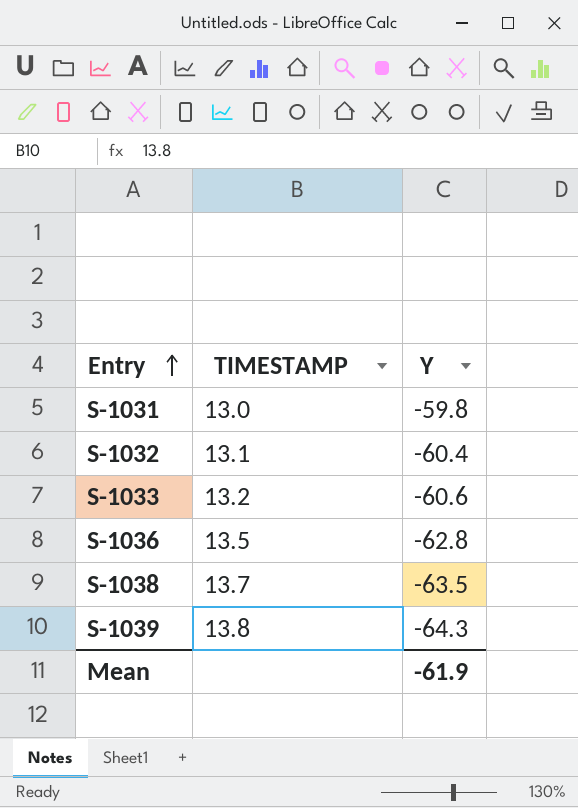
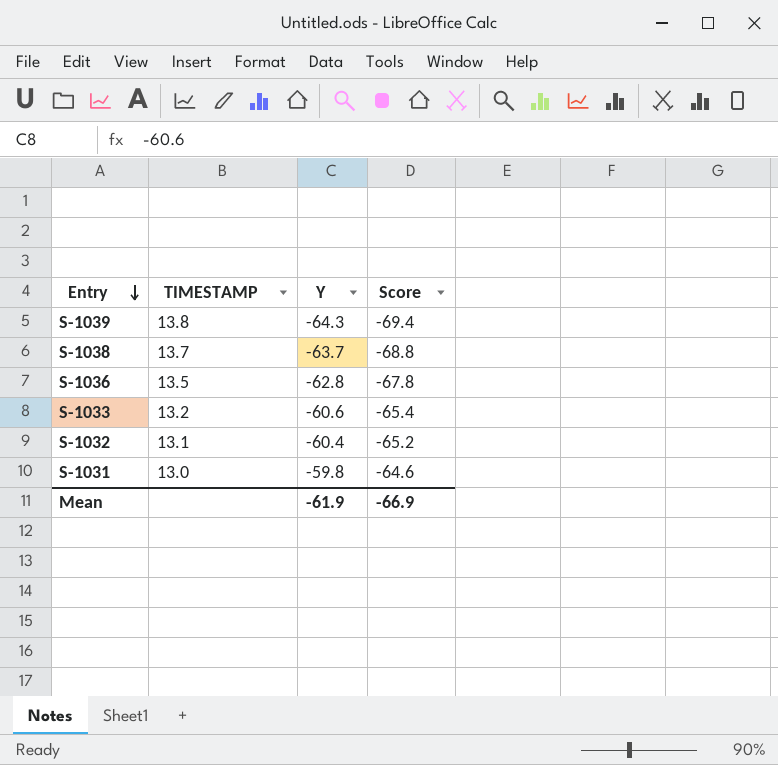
row order: Entry ascending -> Entry descending
column Score | formula: none -> [Y] * 1.08
S-1038 | Y: -63.5 -> -63.7

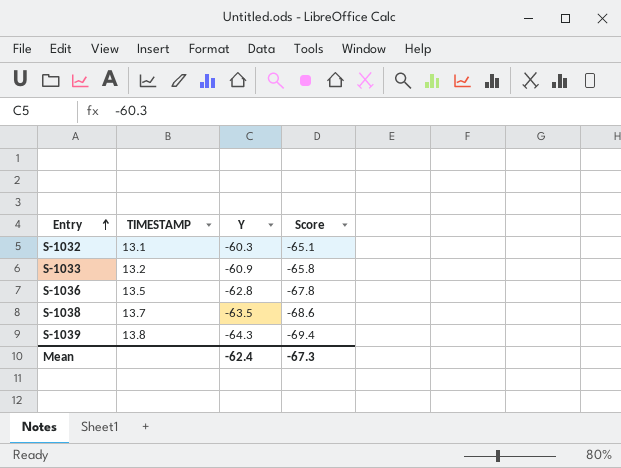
row order: Entry descending -> Entry ascending
row S-1031: 13.0 | -59.8 | -64.6 -> none
S-1032 | Y: -60.4 -> -60.3
S-1032 | Score: -65.2 -> -65.1
S-1033 | Y: -60.6 -> -60.9
S-1033 | Score: -65.4 -> -65.8
S-1038 | Y: -63.7 -> -63.5
S-1038 | Score: -68.8 -> -68.6
Mean | Y: -61.9 -> -62.4
Mean | Score: -66.9 -> -67.3

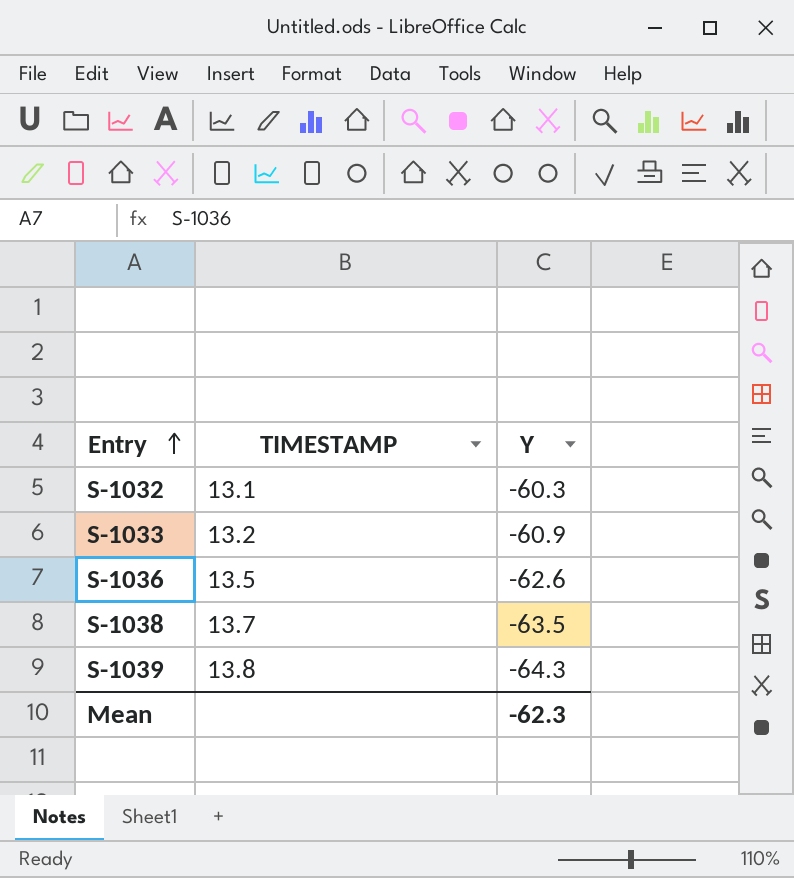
column Score | formula: [Y] * 1.08 -> none
S-1036 | Y: -62.8 -> -62.6
Mean | Y: -62.4 -> -62.3

